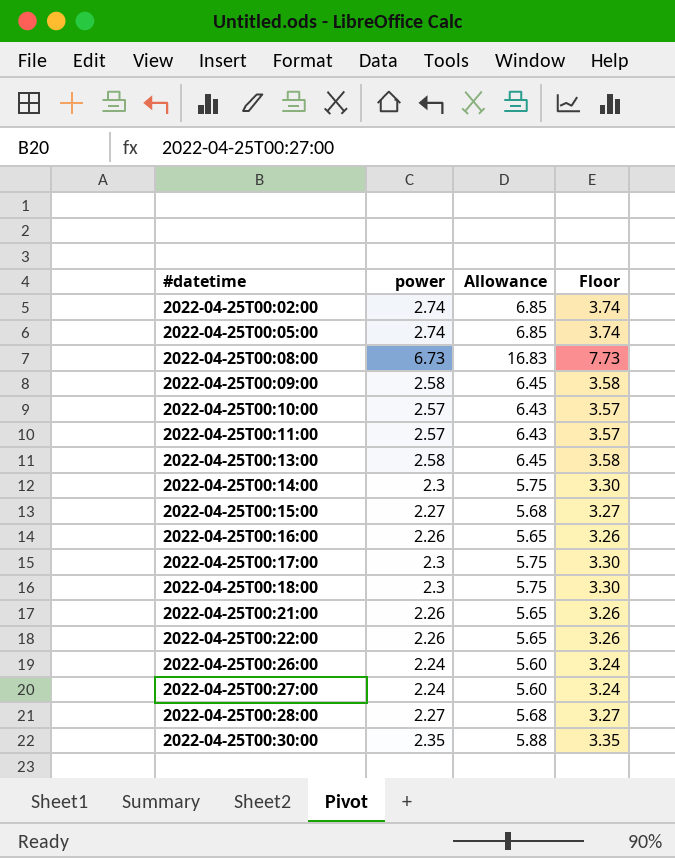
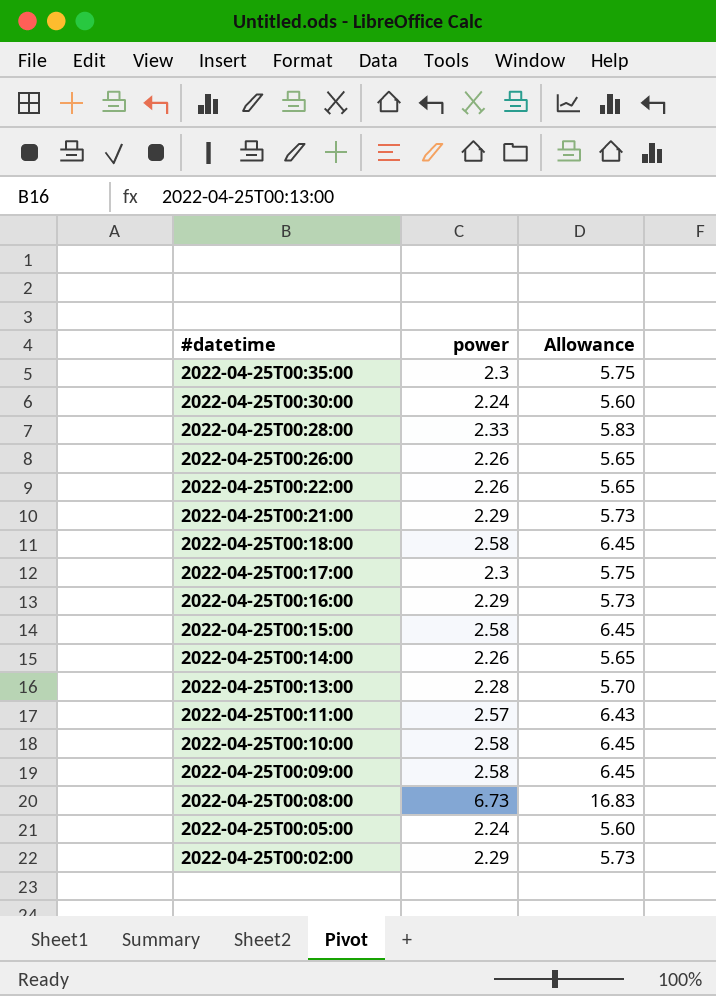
row order: #datetime ascending -> #datetime descending
column Floor | formula: [power] + 1 -> none
row 2022-04-25T00:27:00: 2.24 | 5.60 | 3.24 -> none
row 2022-04-25T00:35:00: none -> 2.3 | 5.75
2022-04-25T00:30:00 | power: 2.35 -> 2.24
2022-04-25T00:30:00 | Allowance: 5.88 -> 5.60
2022-04-25T00:28:00 | power: 2.27 -> 2.33
2022-04-25T00:28:00 | Allowance: 5.68 -> 5.83
2022-04-25T00:26:00 | power: 2.24 -> 2.26
2022-04-25T00:26:00 | Allowance: 5.60 -> 5.65
2022-04-25T00:21:00 | power: 2.26 -> 2.29
2022-04-25T00:21:00 | Allowance: 5.65 -> 5.73
2022-04-25T00:18:00 | power: 2.3 -> 2.58
2022-04-25T00:18:00 | Allowance: 5.75 -> 6.45
2022-04-25T00:16:00 | power: 2.26 -> 2.29
2022-04-25T00:16:00 | Allowance: 5.65 -> 5.73
2022-04-25T00:15:00 | power: 2.27 -> 2.58
2022-04-25T00:15:00 | Allowance: 5.68 -> 6.45
2022-04-25T00:14:00 | power: 2.3 -> 2.26
2022-04-25T00:14:00 | Allowance: 5.75 -> 5.65
2022-04-25T00:13:00 | power: 2.58 -> 2.28
2022-04-25T00:13:00 | Allowance: 6.45 -> 5.70
2022-04-25T00:10:00 | power: 2.57 -> 2.58
2022-04-25T00:10:00 | Allowance: 6.43 -> 6.45
2022-04-25T00:05:00 | power: 2.74 -> 2.24
2022-04-25T00:05:00 | Allowance: 6.85 -> 5.60
2022-04-25T00:02:00 | power: 2.74 -> 2.29
2022-04-25T00:02:00 | Allowance: 6.85 -> 5.73

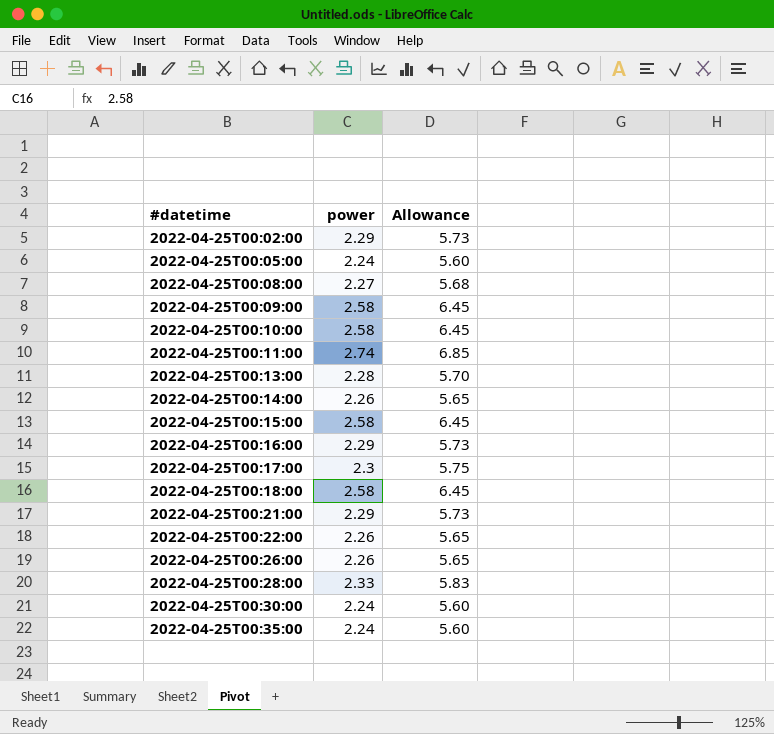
row order: #datetime descending -> #datetime ascending
2022-04-25T00:08:00 | power: 6.73 -> 2.27
2022-04-25T00:08:00 | Allowance: 16.83 -> 5.68
2022-04-25T00:11:00 | power: 2.57 -> 2.74
2022-04-25T00:11:00 | Allowance: 6.43 -> 6.85
2022-04-25T00:35:00 | power: 2.3 -> 2.24
2022-04-25T00:35:00 | Allowance: 5.75 -> 5.60

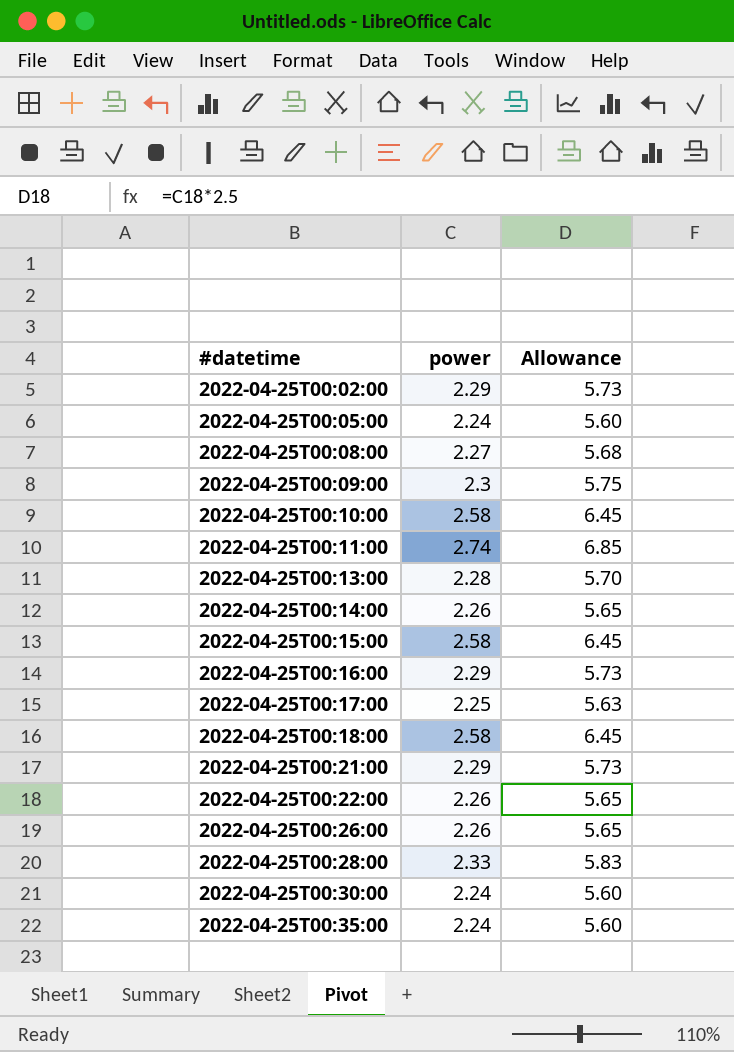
2022-04-25T00:09:00 | power: 2.58 -> 2.3
2022-04-25T00:09:00 | Allowance: 6.45 -> 5.75
2022-04-25T00:17:00 | power: 2.3 -> 2.25
2022-04-25T00:17:00 | Allowance: 5.75 -> 5.63

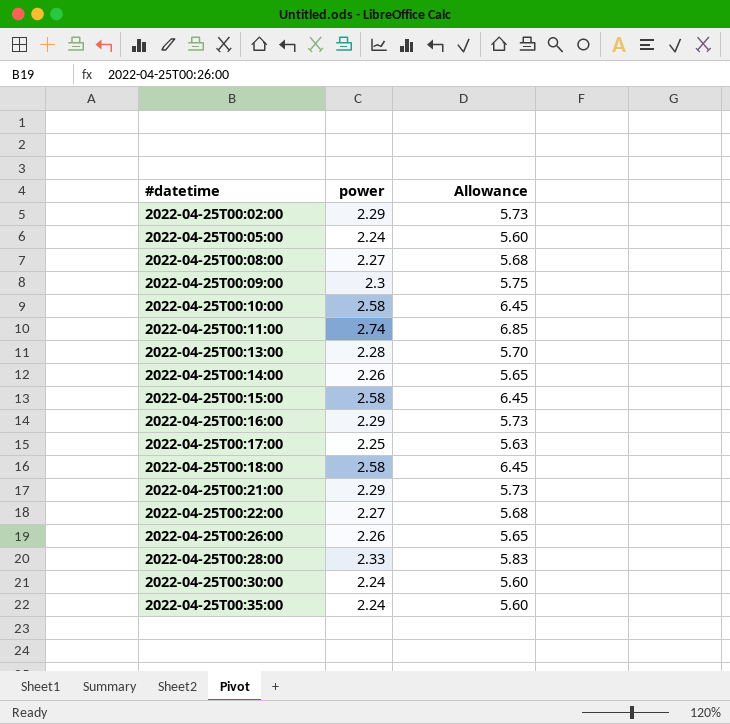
2022-04-25T00:22:00 | power: 2.26 -> 2.27
2022-04-25T00:22:00 | Allowance: 5.65 -> 5.68

